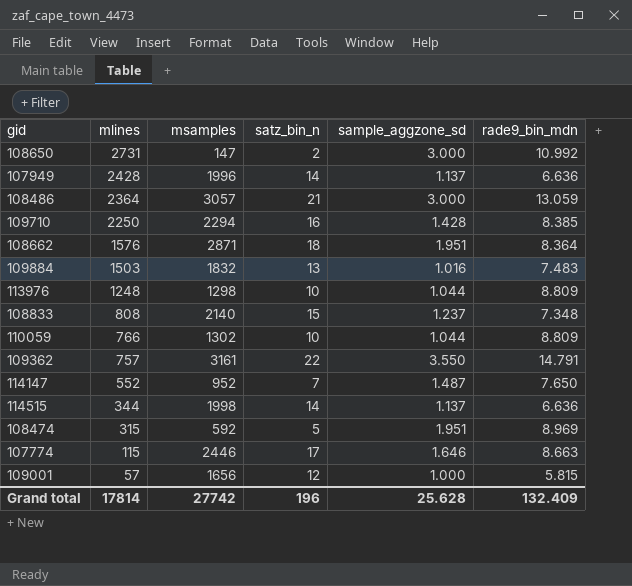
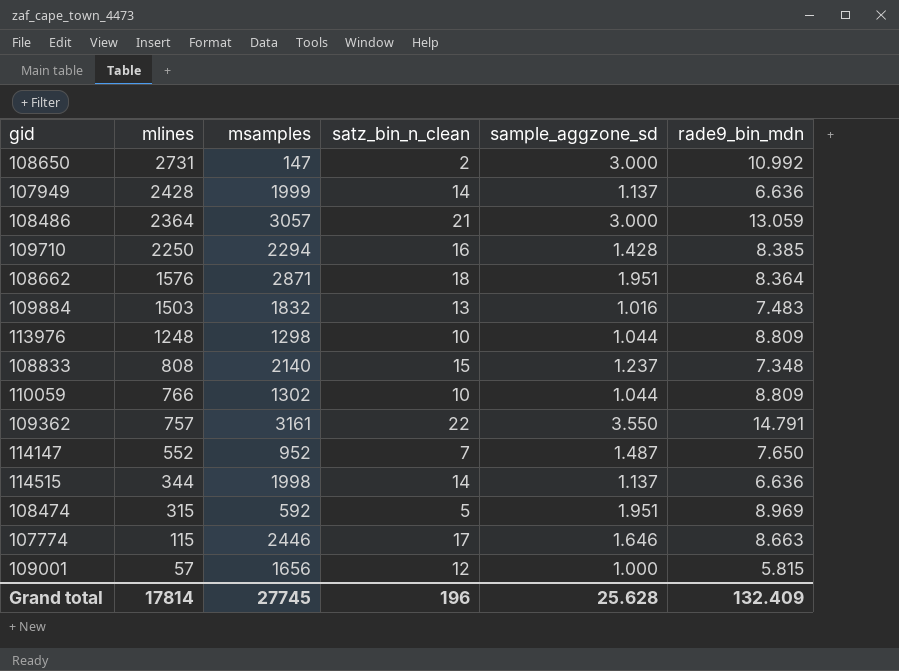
column name: satz_bin_n -> satz_bin_n_clean
107949 | msamples: 1996 -> 1999
Grand total | msamples: 27742 -> 27745

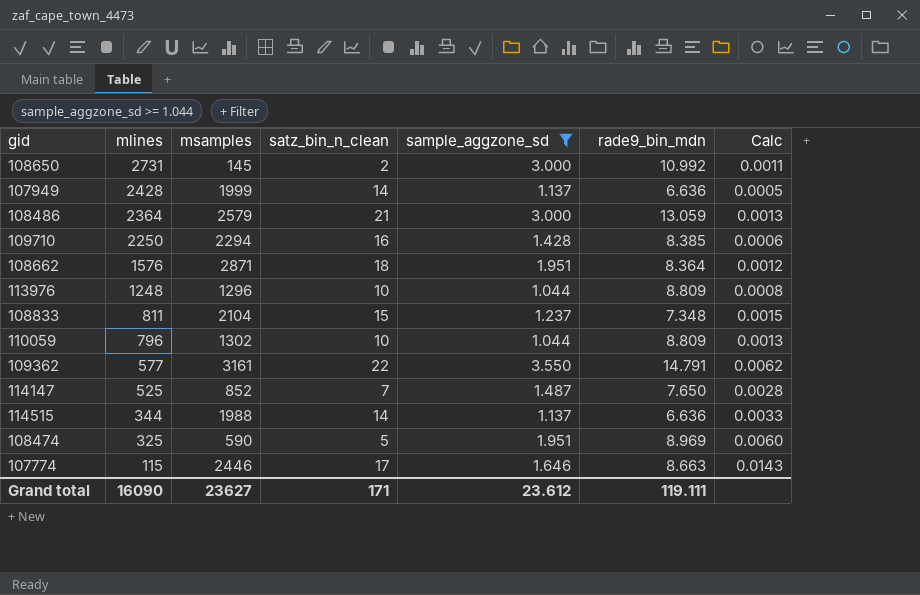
filter: none -> sample_aggzone_sd >= 1.044
column Calc | formula: none -> [sample_aggzone_sd] / [mlines]
108650 | msamples: 147 -> 145
108486 | msamples: 3057 -> 2579
113976 | msamples: 1298 -> 1296
108833 | mlines: 808 -> 811
108833 | msamples: 2140 -> 2104
110059 | mlines: 766 -> 796
109362 | mlines: 757 -> 577
114147 | mlines: 552 -> 525
114147 | msamples: 952 -> 852
114515 | msamples: 1998 -> 1988
108474 | mlines: 315 -> 325
108474 | msamples: 592 -> 590
Grand total | mlines: 17814 -> 16090
Grand total | msamples: 27745 -> 23627
Grand total | satz_bin_n_clean: 196 -> 171
Grand total | sample_aggzone_sd: 25.628 -> 23.612
Grand total | rade9_bin_mdn: 132.409 -> 119.111

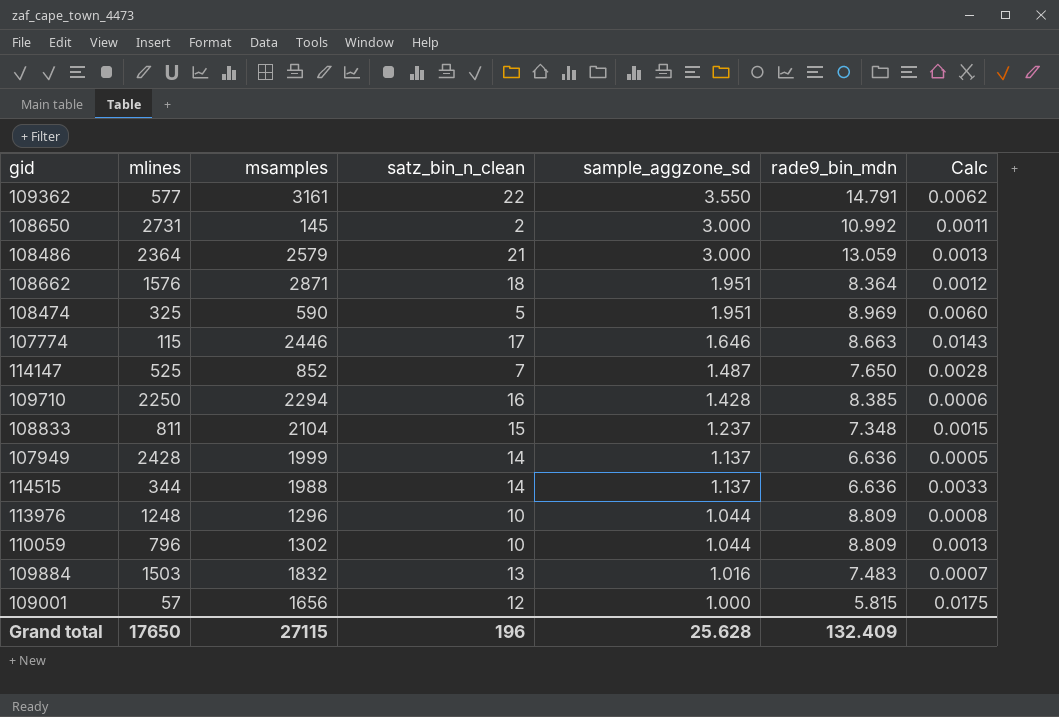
filter: sample_aggzone_sd >= 1.044 -> none
row order: mlines descending -> sample_aggzone_sd descending
Grand total | mlines: 16090 -> 17650
Grand total | msamples: 23627 -> 27115
Grand total | satz_bin_n_clean: 171 -> 196
Grand total | sample_aggzone_sd: 23.612 -> 25.628
Grand total | rade9_bin_mdn: 119.111 -> 132.409

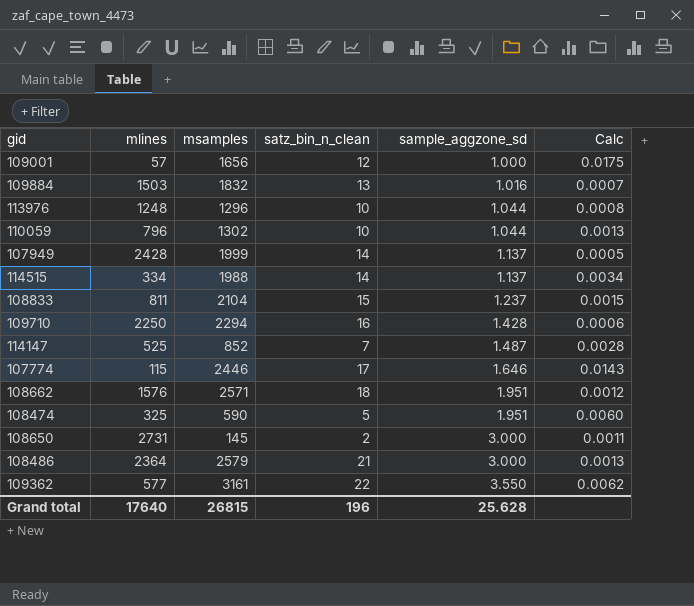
row order: sample_aggzone_sd descending -> sample_aggzone_sd ascending
column rade9_bin_mdn | position: 6 -> none
114515 | mlines: 344 -> 334
114515 | Calc: 0.0033 -> 0.0034
108662 | msamples: 2871 -> 2571
Grand total | mlines: 17650 -> 17640
Grand total | msamples: 27115 -> 26815

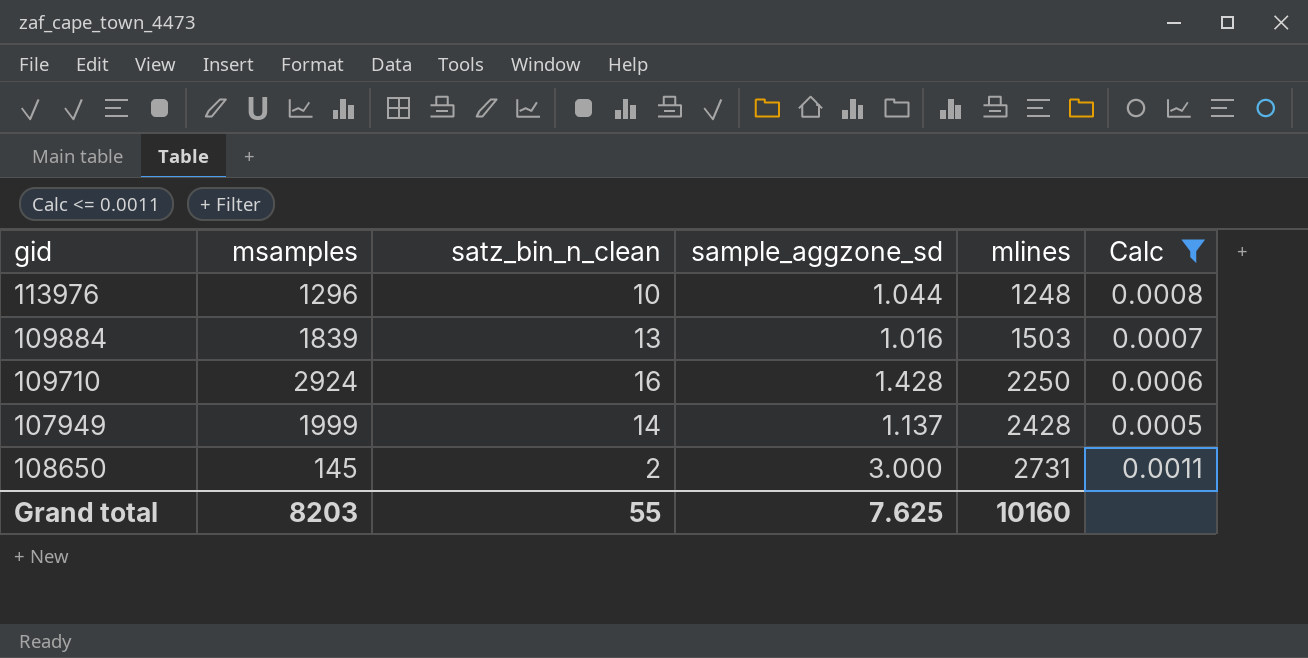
filter: none -> Calc <= 0.0011
row order: sample_aggzone_sd ascending -> mlines ascending
column mlines | position: 2 -> 5
109884 | msamples: 1832 -> 1839
109710 | msamples: 2294 -> 2924
Grand total | msamples: 26815 -> 8203
Grand total | satz_bin_n_clean: 196 -> 55
Grand total | sample_aggzone_sd: 25.628 -> 7.625
Grand total | mlines: 17640 -> 10160

